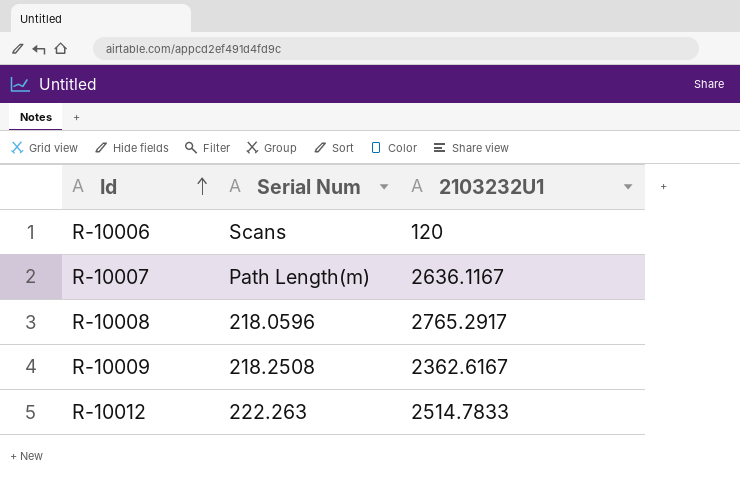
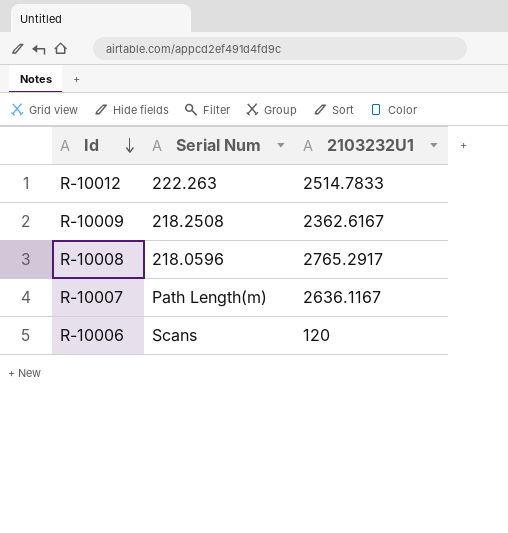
row order: Id ascending -> Id descending

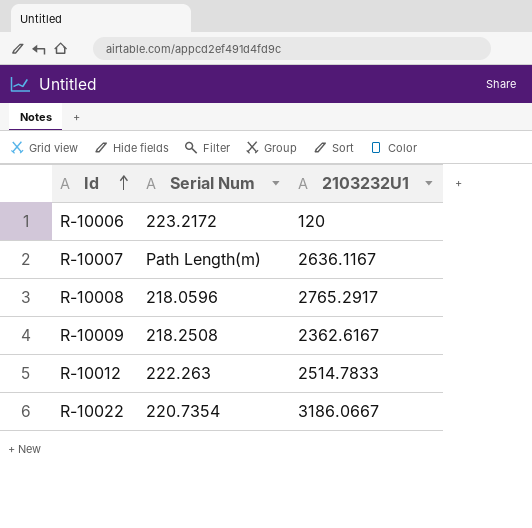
row order: Id descending -> Id ascending
R-10006 | Serial Num: Scans -> 223.2172
row R-10022: none -> 220.7354 | 3186.0667

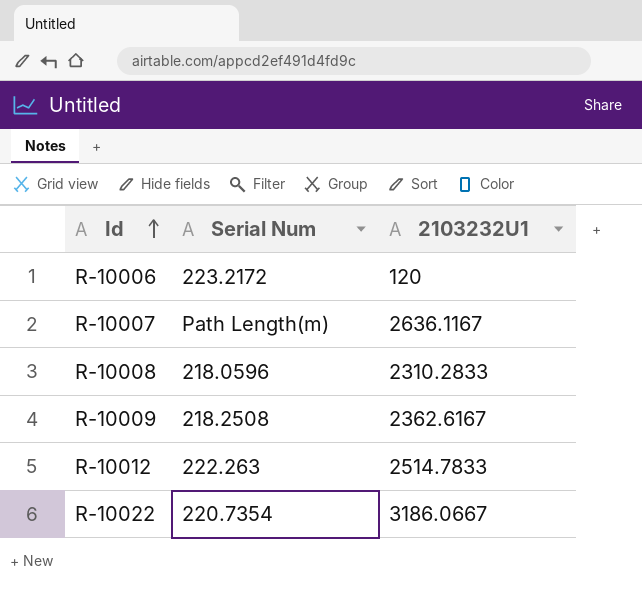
R-10008 | 2103232U1: 2765.2917 -> 2310.2833

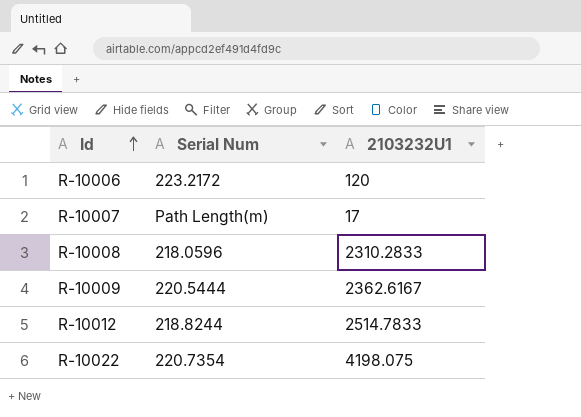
R-10007 | 2103232U1: 2636.1167 -> 17
R-10009 | Serial Num: 218.2508 -> 220.5444
R-10012 | Serial Num: 222.263 -> 218.8244
R-10022 | 2103232U1: 3186.0667 -> 4198.075

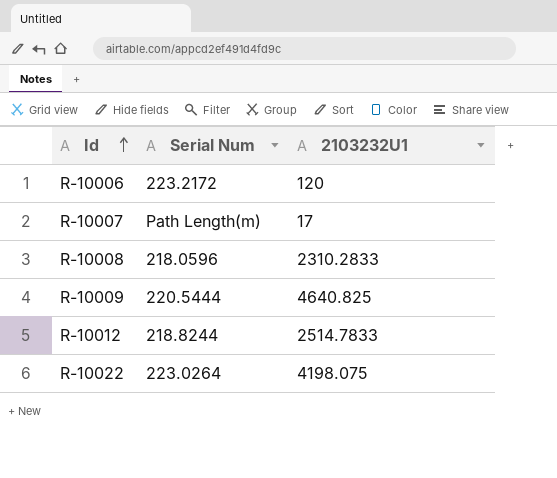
R-10009 | 2103232U1: 2362.6167 -> 4640.825
R-10022 | Serial Num: 220.7354 -> 223.0264

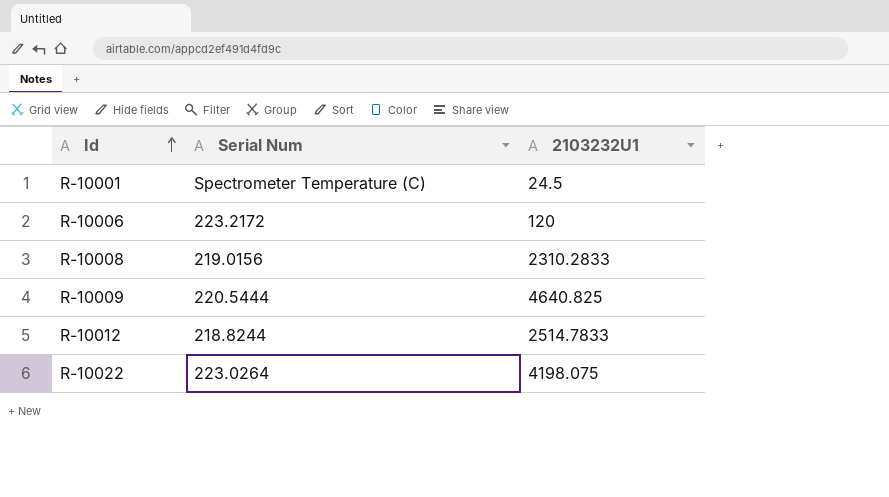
row R-10007: Path Length(m) | 17 -> none
row R-10001: none -> Spectrometer Temperature (C) | 24.5
R-10008 | Serial Num: 218.0596 -> 219.0156

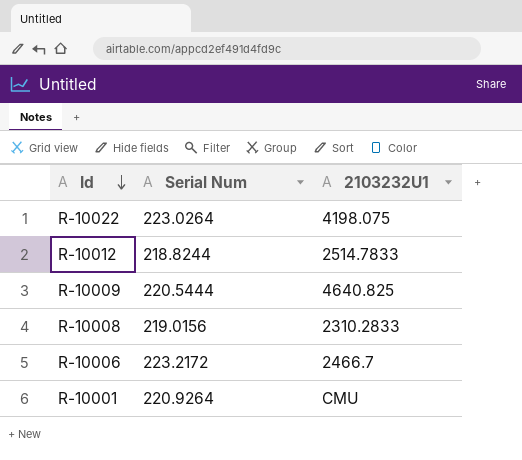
row order: Id ascending -> Id descending
R-10006 | 2103232U1: 120 -> 2466.7
R-10001 | Serial Num: Spectrometer Temperature (C) -> 220.9264
R-10001 | 2103232U1: 24.5 -> CMU

